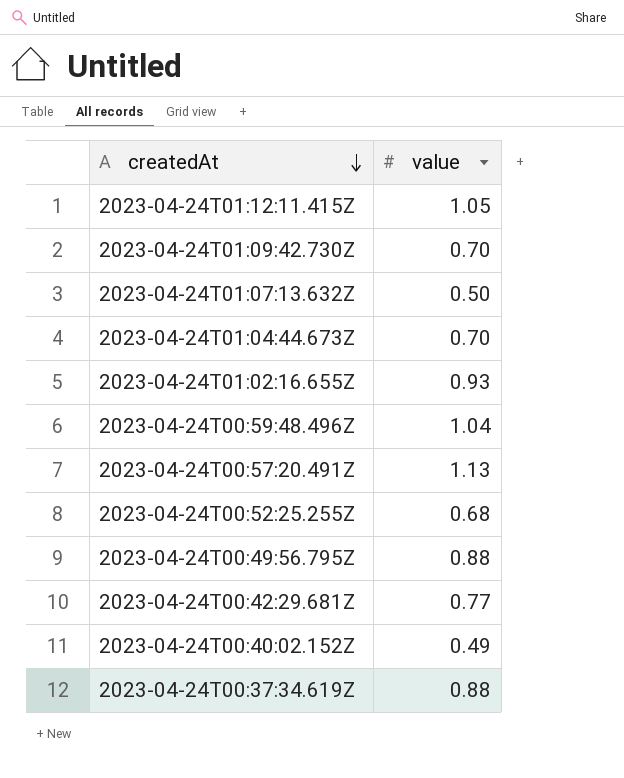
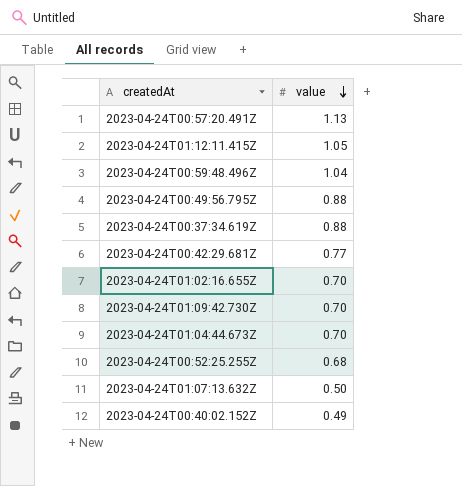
row order: createdAt descending -> value descending
2023-04-24T01:02:16.655Z | value: 0.93 -> 0.70

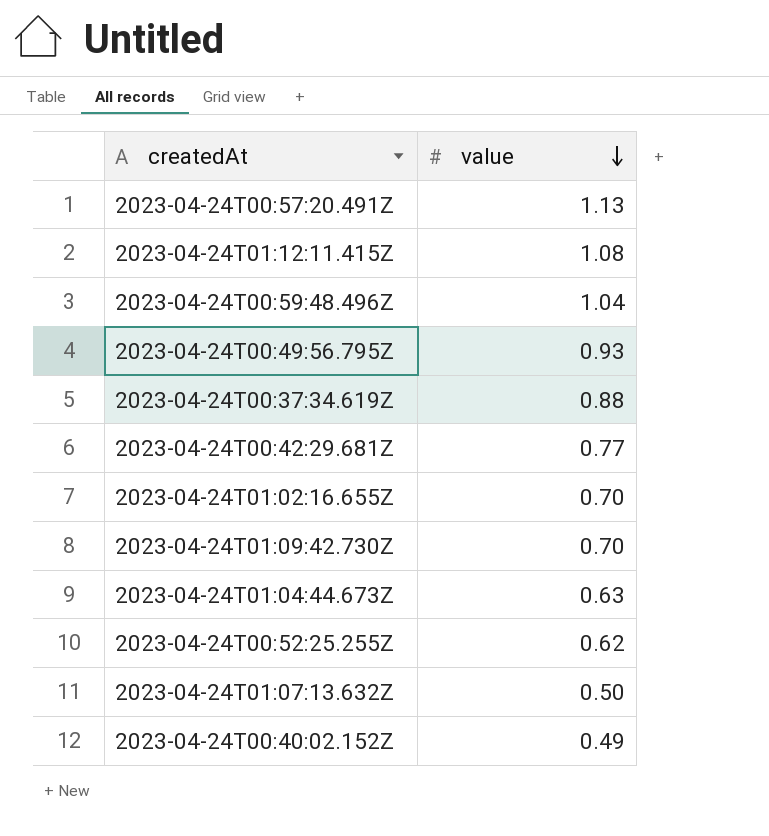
2023-04-24T01:12:11.415Z | value: 1.05 -> 1.08
2023-04-24T00:49:56.795Z | value: 0.88 -> 0.93
2023-04-24T01:04:44.673Z | value: 0.70 -> 0.63
2023-04-24T00:52:25.255Z | value: 0.68 -> 0.62

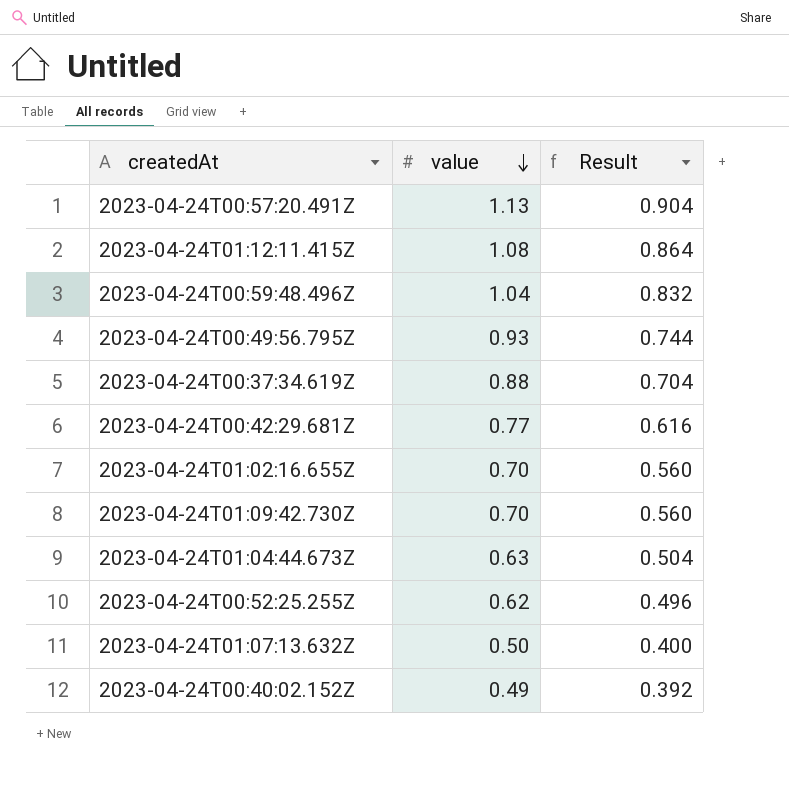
column Result | formula: none -> [value] * 0.8

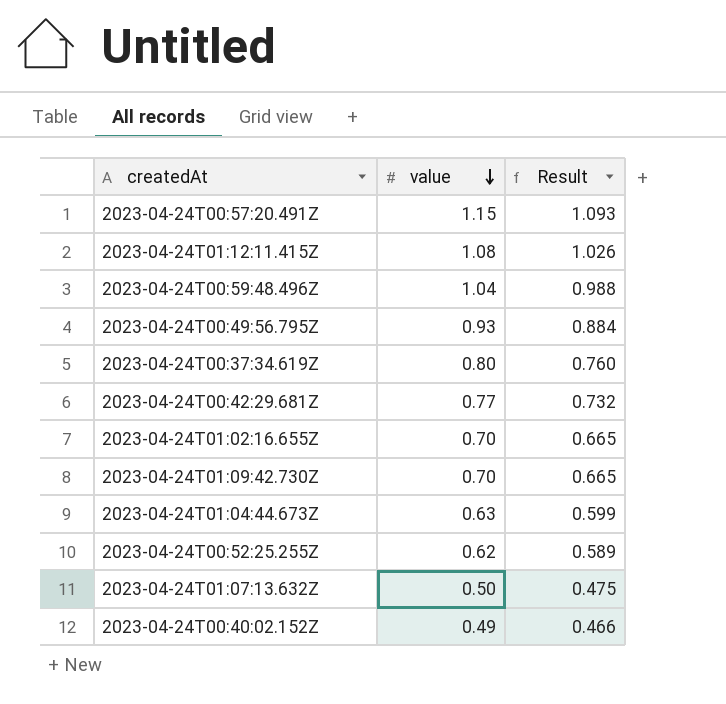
column Result | formula: [value] * 0.8 -> [value] * 0.95
2023-04-24T00:57:20.491Z | value: 1.13 -> 1.15
2023-04-24T00:37:34.619Z | value: 0.88 -> 0.80

